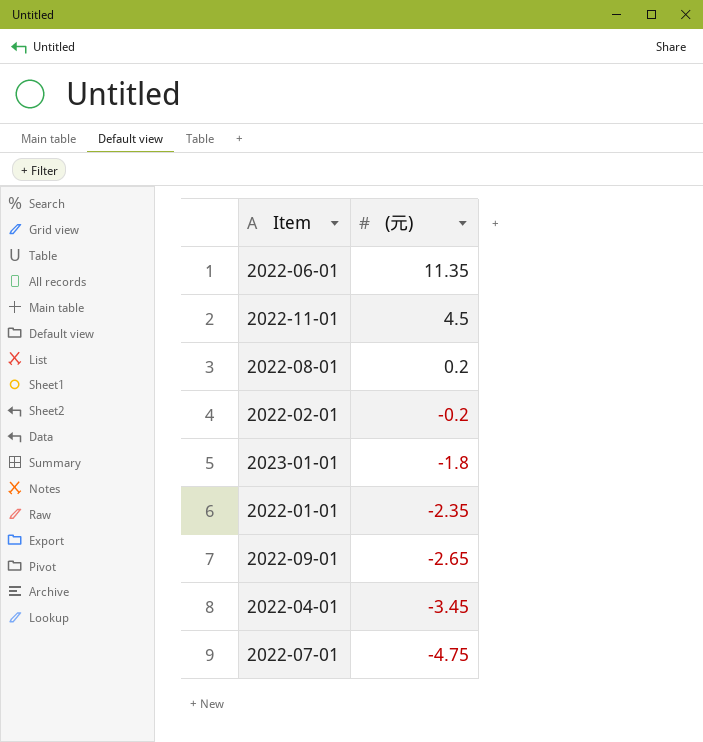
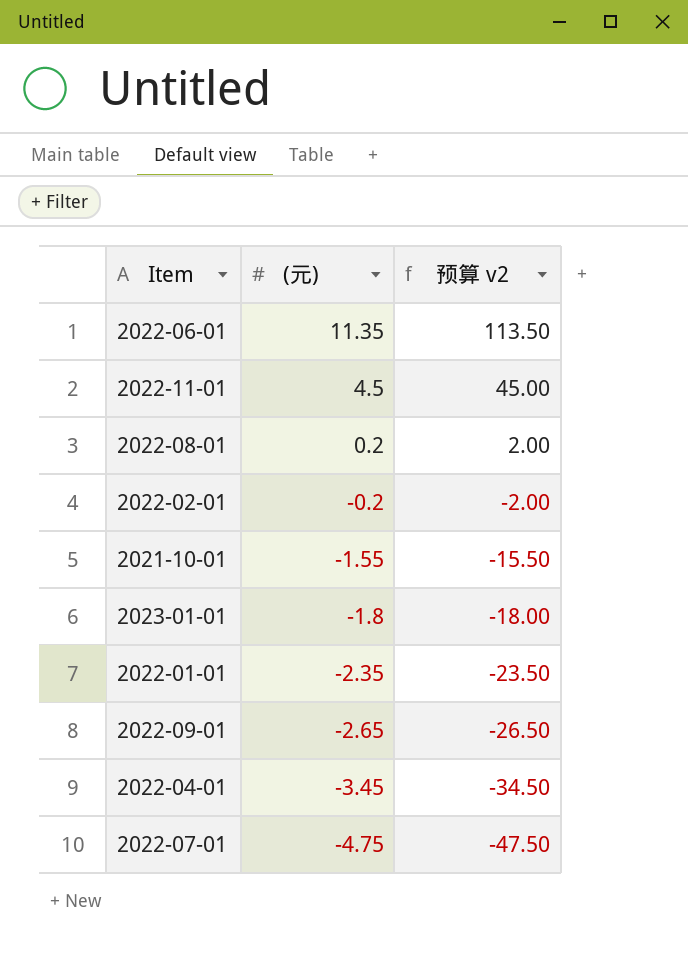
column 预算 v2 | formula: none -> [(元)] * 10
row 2021-10-01: none -> -1.55 | -15.50

